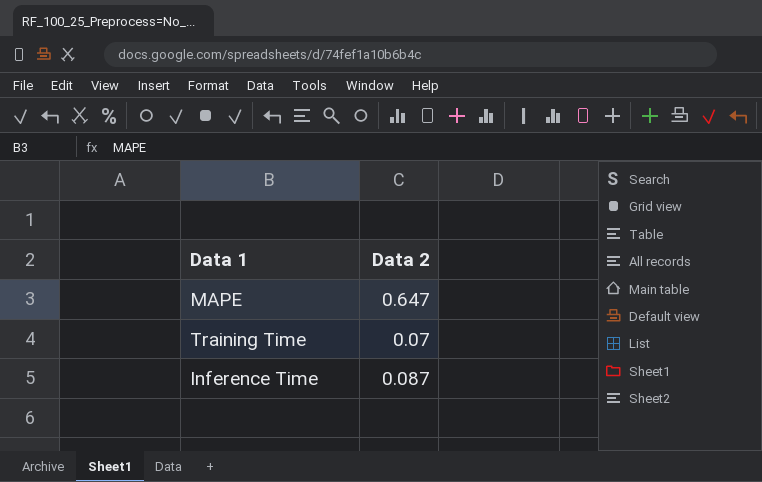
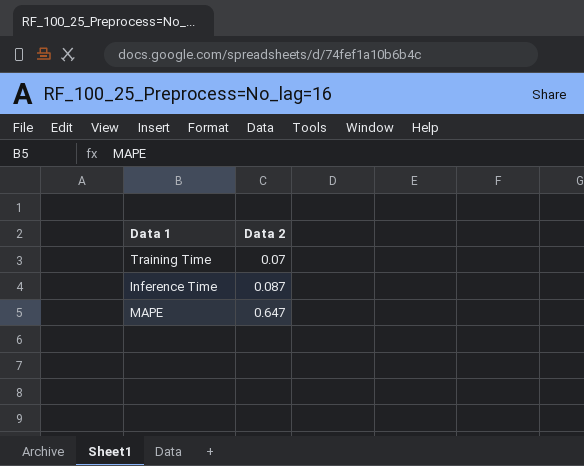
row order: none -> Data 2 ascending

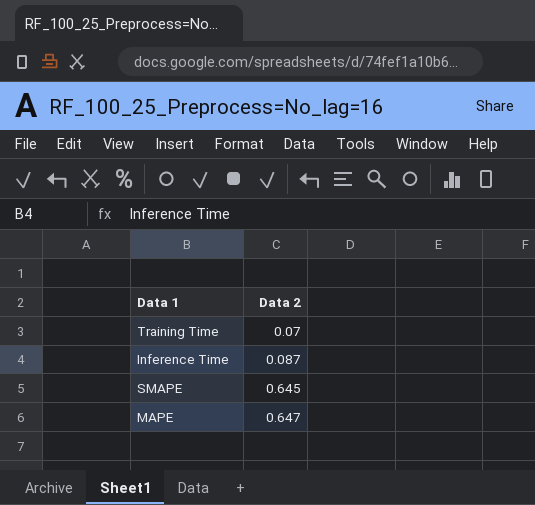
row SMAPE: none -> 0.645

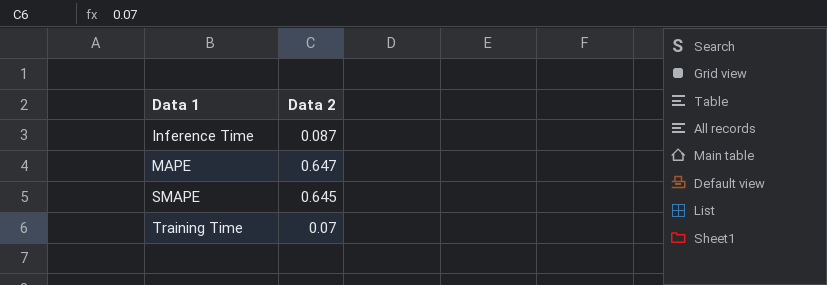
row order: Data 2 ascending -> Data 1 ascending

